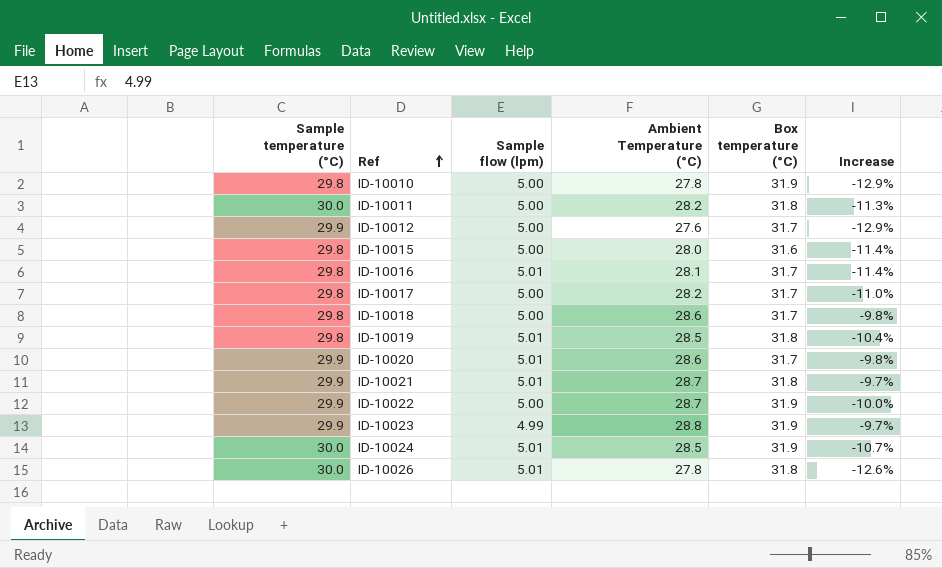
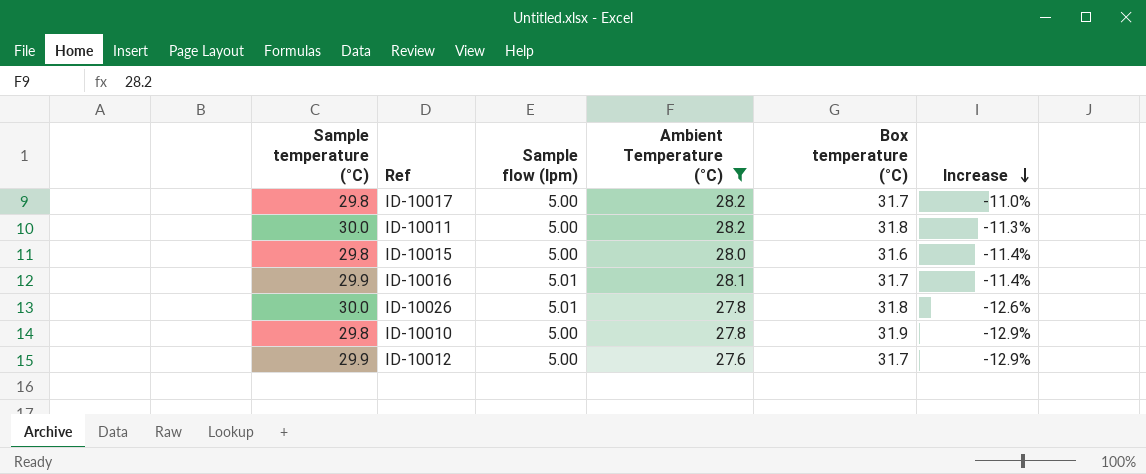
filter: none -> Ambient Temperature (°C) <= 28.2
row order: Ref ascending -> Increase descending
ID-10016 | Sample temperature (°C): 29.8 -> 29.9

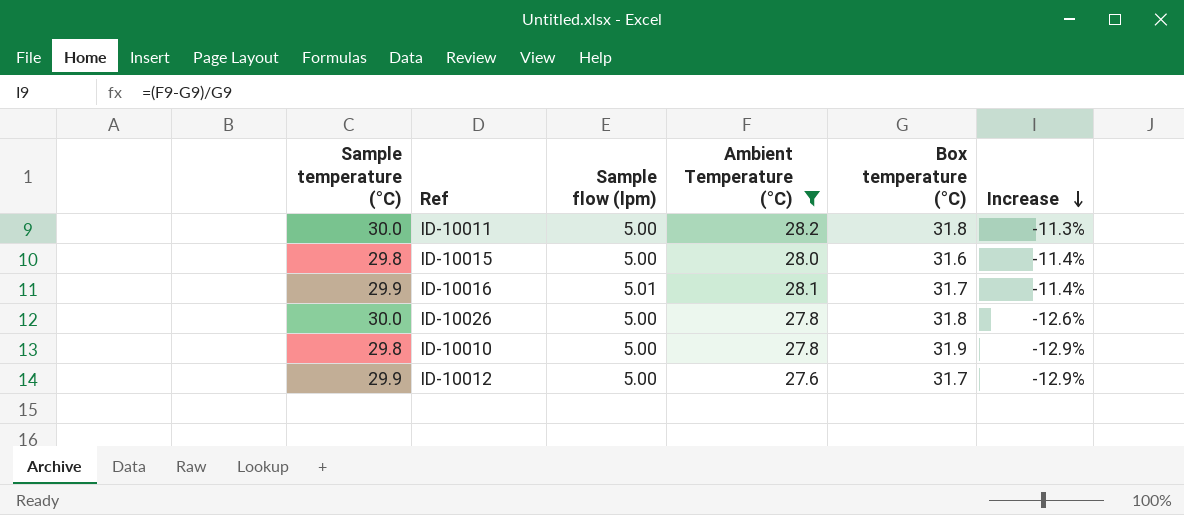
row ID-10017: 29.8 | 5.00 | 28.2 | 31.7 | -11.0% -> none
ID-10026 | Sample flow (lpm): 5.01 -> 5.00

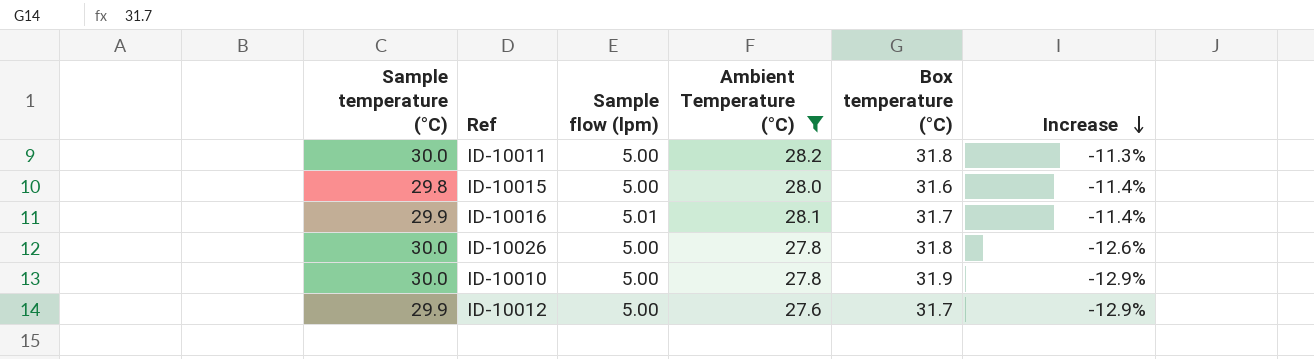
ID-10010 | Sample temperature (°C): 29.8 -> 30.0

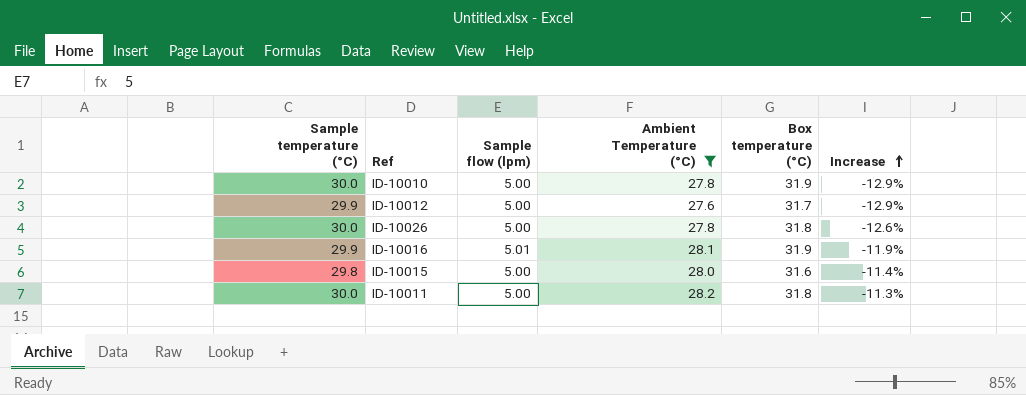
row order: Increase descending -> Increase ascending
ID-10016 | Box temperature (°C): 31.7 -> 31.9
ID-10016 | Increase: -11.4% -> -11.9%

